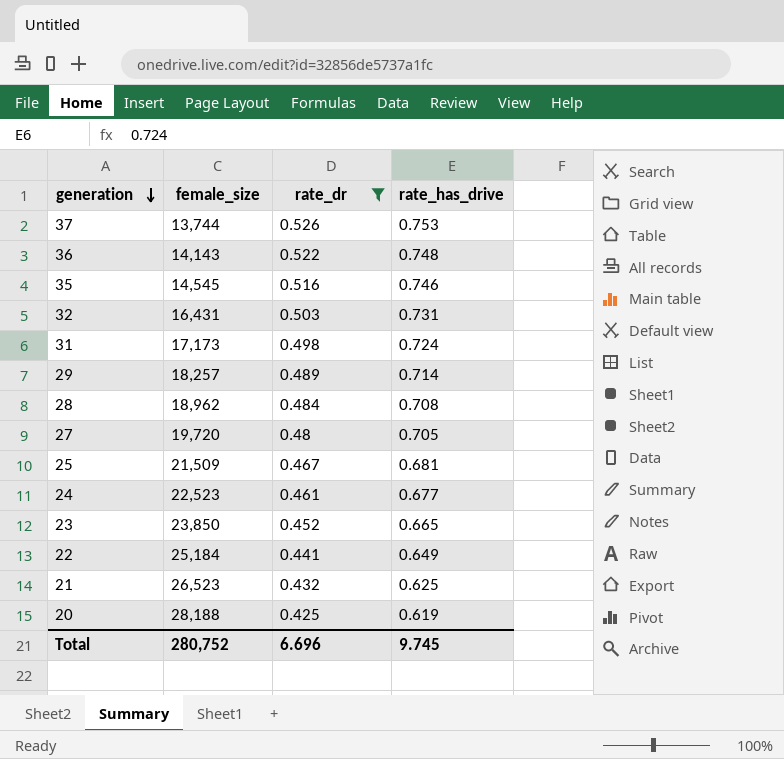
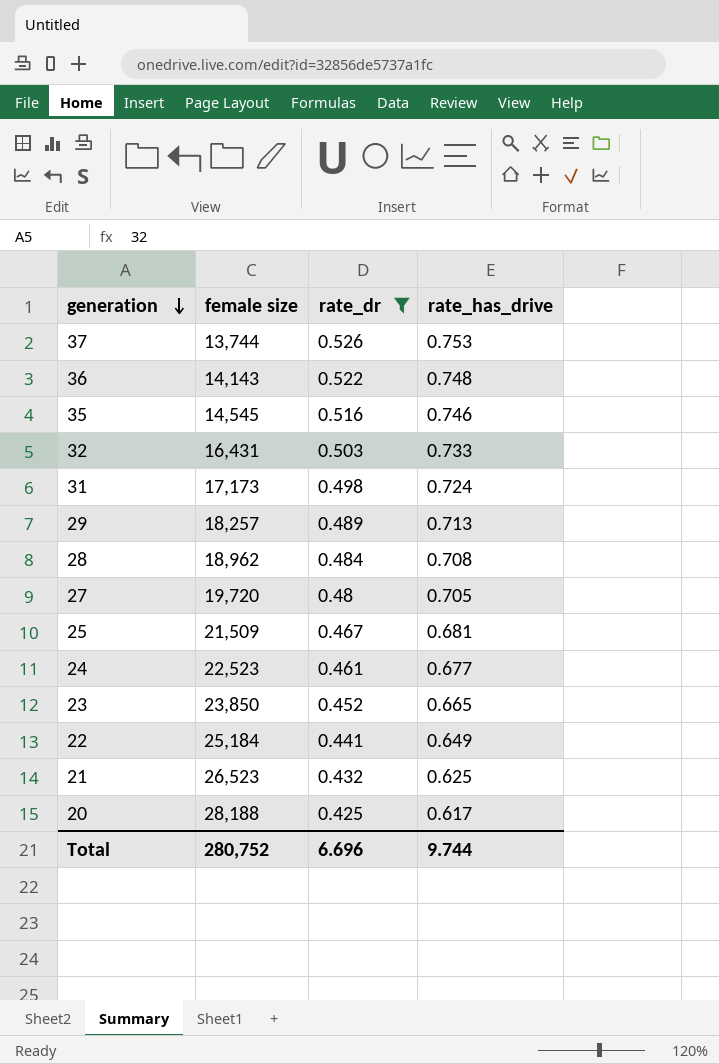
column name: female_size -> female size
32 | rate_has_drive: 0.731 -> 0.733
29 | rate_has_drive: 0.714 -> 0.713
20 | rate_has_drive: 0.619 -> 0.617
Total | rate_has_drive: 9.745 -> 9.744

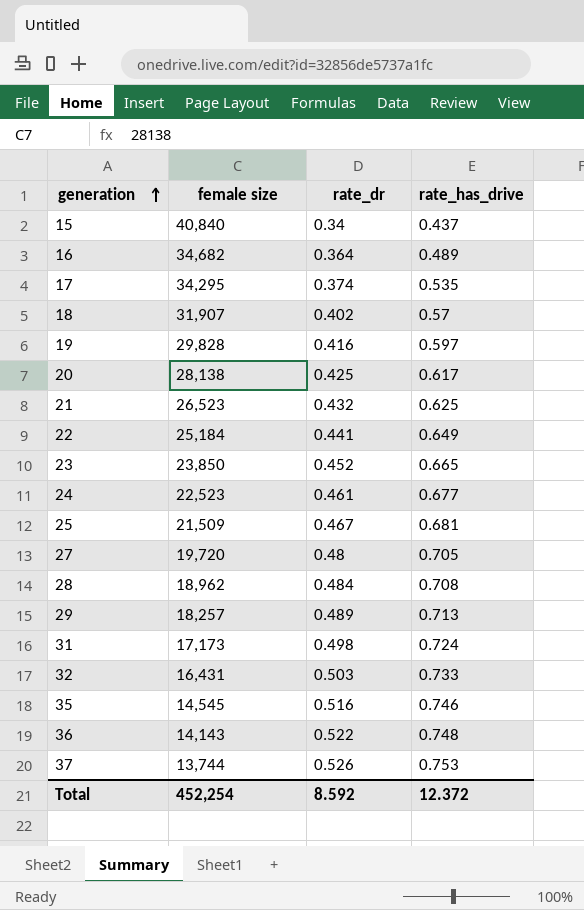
filter: rate_dr >= 0.425 -> none
row order: generation descending -> generation ascending
20 | female size: 28,188 -> 28,138
Total | female size: 280,752 -> 452,254
Total | rate_dr: 6.696 -> 8.592
Total | rate_has_drive: 9.744 -> 12.372

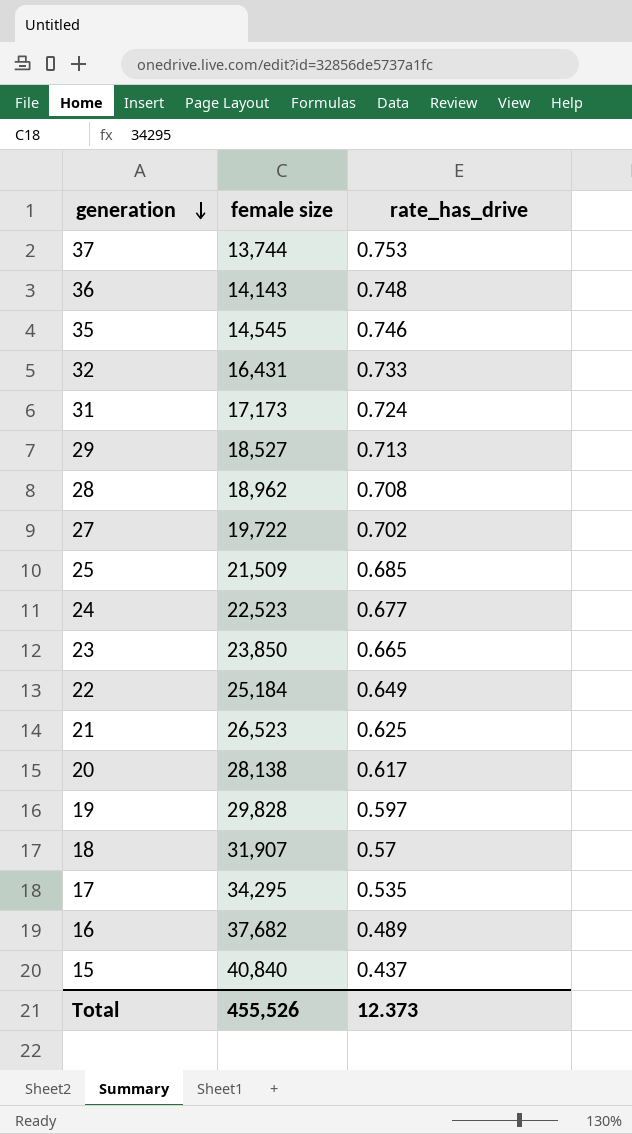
row order: generation ascending -> generation descending
column rate_dr | position: 3 -> none
29 | female size: 18,257 -> 18,527
27 | female size: 19,720 -> 19,722
27 | rate_has_drive: 0.705 -> 0.702
25 | rate_has_drive: 0.681 -> 0.685
16 | female size: 34,682 -> 37,682
Total | female size: 452,254 -> 455,526
Total | rate_has_drive: 12.372 -> 12.373

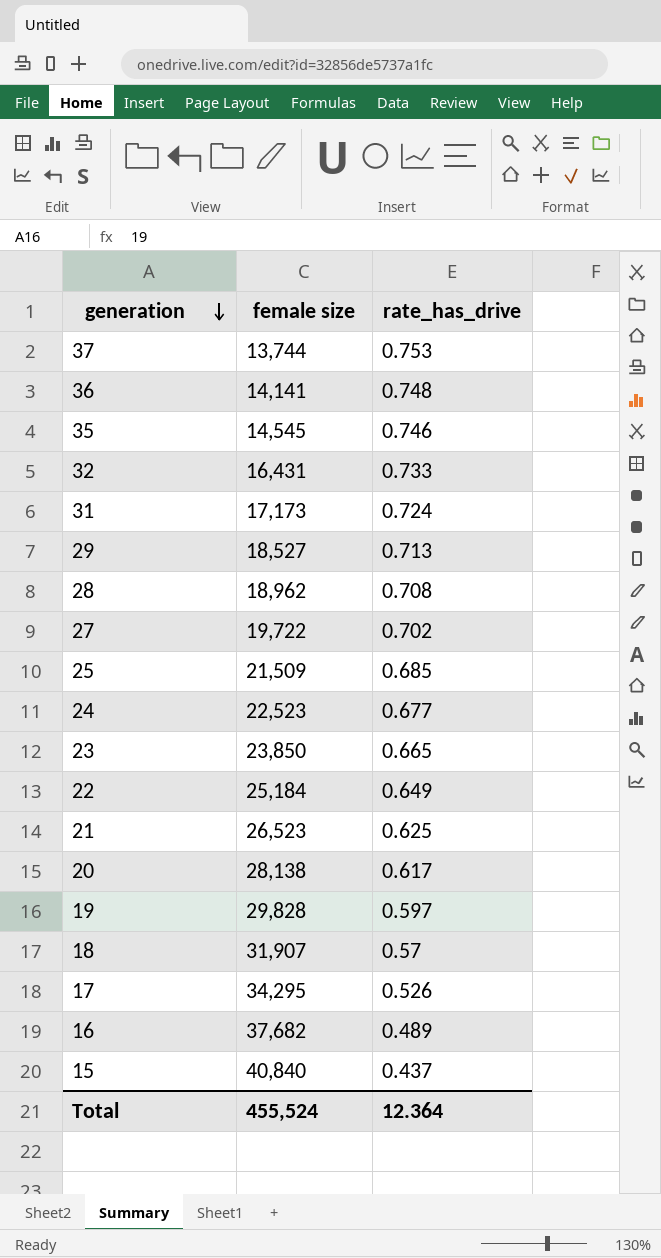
36 | female size: 14,143 -> 14,141
17 | rate_has_drive: 0.535 -> 0.526
Total | female size: 455,526 -> 455,524
Total | rate_has_drive: 12.373 -> 12.364

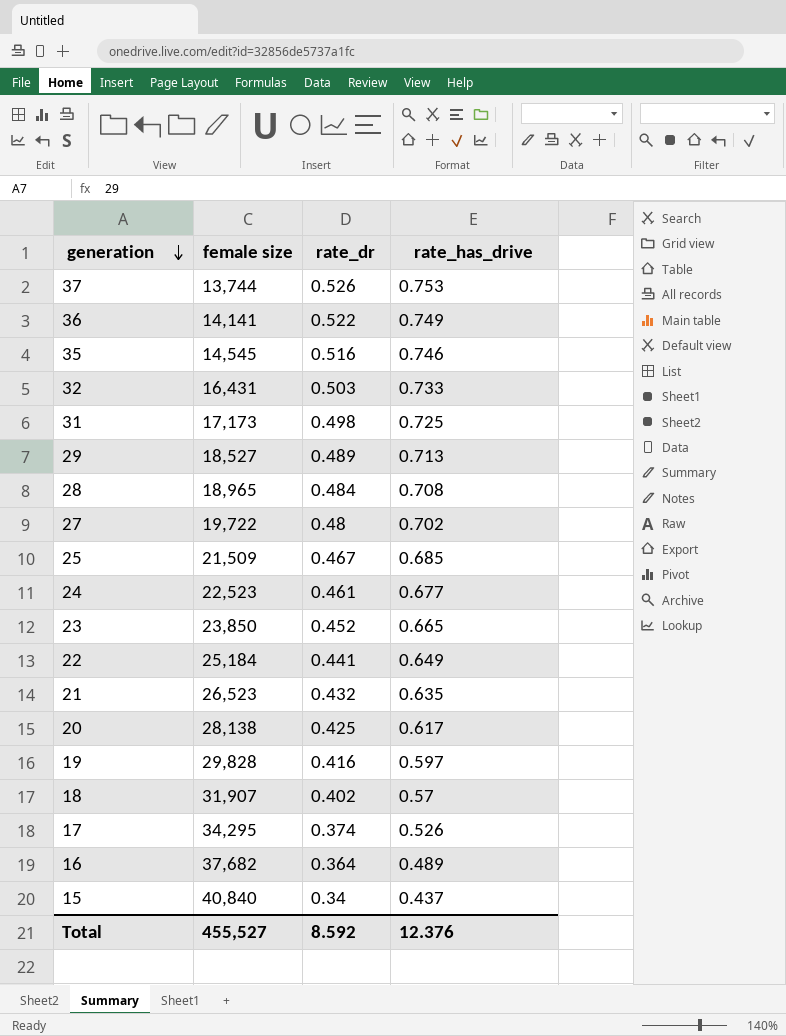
column rate_dr | position: none -> 3
36 | rate_has_drive: 0.748 -> 0.749
31 | rate_has_drive: 0.724 -> 0.725
28 | female size: 18,962 -> 18,965
21 | rate_has_drive: 0.625 -> 0.635
Total | female size: 455,524 -> 455,527
Total | rate_has_drive: 12.364 -> 12.376

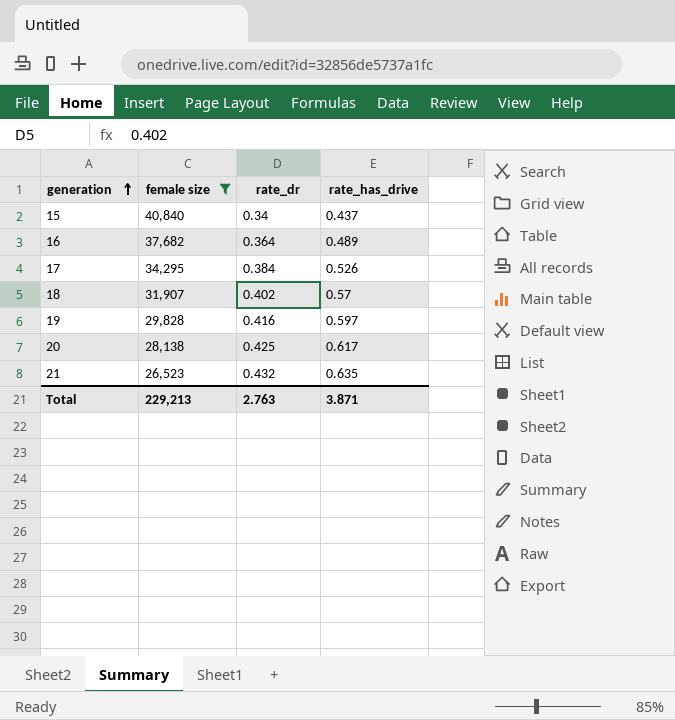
filter: none -> female size >= 26,523
row order: generation descending -> generation ascending
17 | rate_dr: 0.374 -> 0.384
Total | female size: 455,527 -> 229,213
Total | rate_dr: 8.592 -> 2.763
Total | rate_has_drive: 12.376 -> 3.871

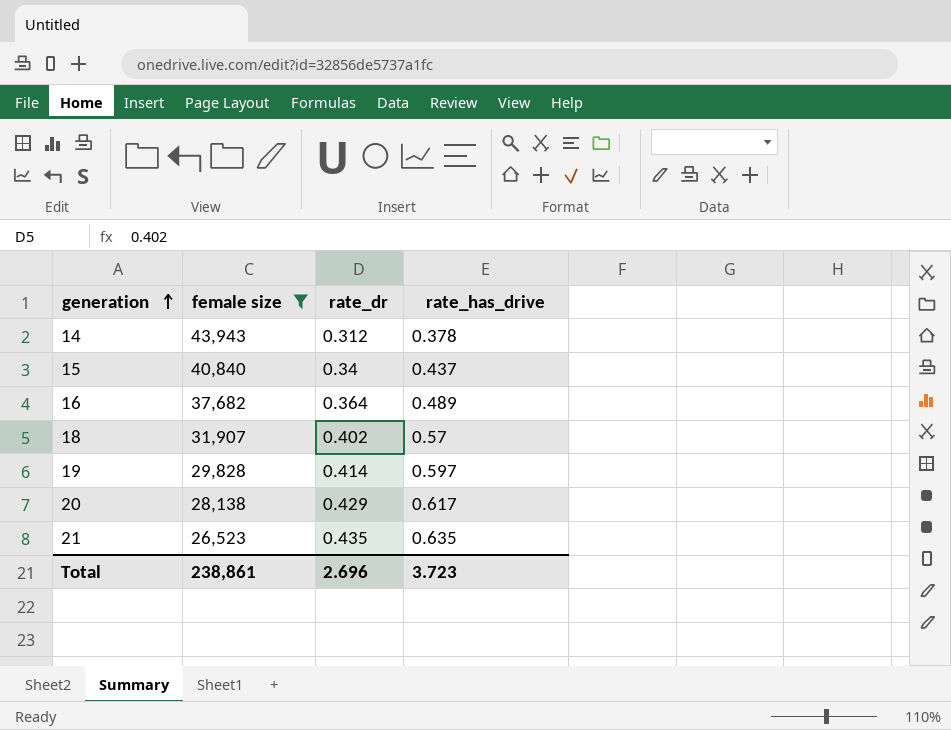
row 17: 34,295 | 0.384 | 0.526 -> none
row 14: none -> 43,943 | 0.312 | 0.378
19 | rate_dr: 0.416 -> 0.414
20 | rate_dr: 0.425 -> 0.429
21 | rate_dr: 0.432 -> 0.435
Total | female size: 229,213 -> 238,861
Total | rate_dr: 2.763 -> 2.696
Total | rate_has_drive: 3.871 -> 3.723

